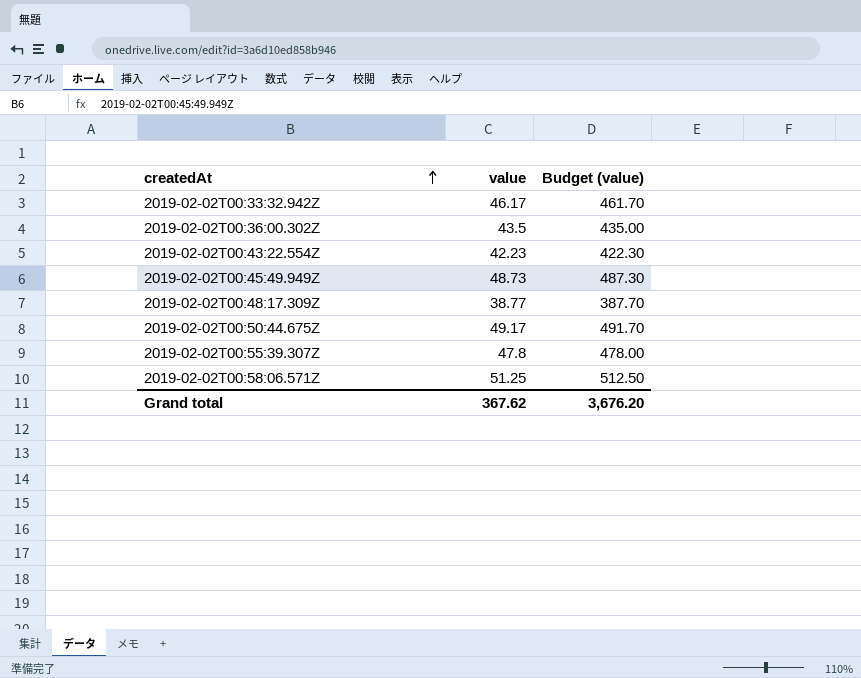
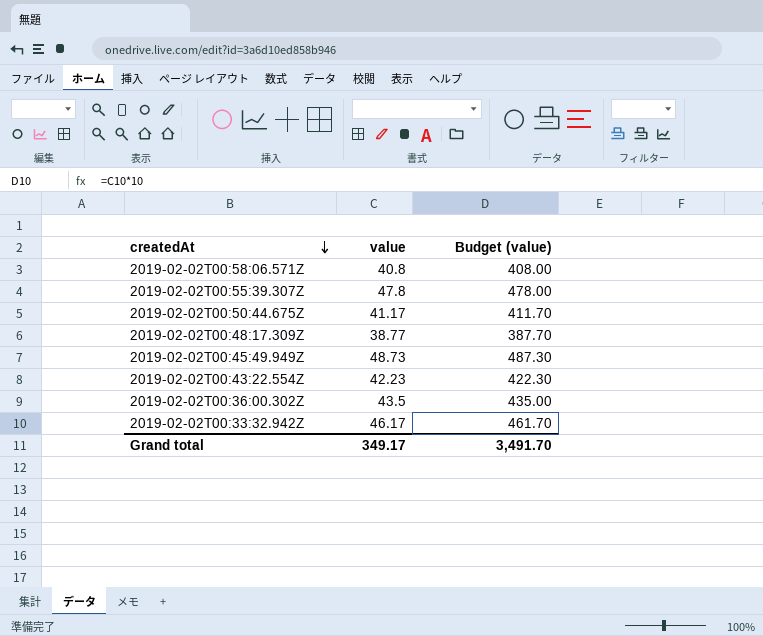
row order: createdAt ascending -> createdAt descending
2019-02-02T00:58:06.571Z | value: 51.25 -> 40.8
2019-02-02T00:58:06.571Z | Budget (value): 512.50 -> 408.00
2019-02-02T00:50:44.675Z | value: 49.17 -> 41.17
2019-02-02T00:50:44.675Z | Budget (value): 491.70 -> 411.70
Grand total | value: 367.62 -> 349.17
Grand total | Budget (value): 3,676.20 -> 3,491.70

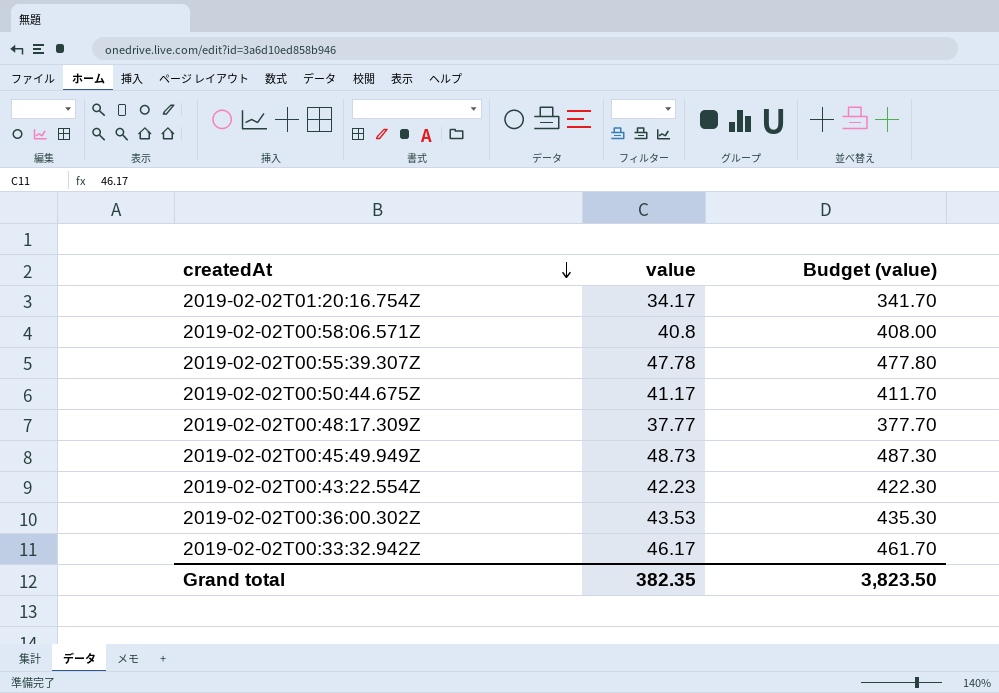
row 2019-02-02T01:20:16.754Z: none -> 34.17 | 341.70
2019-02-02T00:55:39.307Z | value: 47.8 -> 47.78
2019-02-02T00:55:39.307Z | Budget (value): 478.00 -> 477.80
2019-02-02T00:48:17.309Z | value: 38.77 -> 37.77
2019-02-02T00:48:17.309Z | Budget (value): 387.70 -> 377.70
2019-02-02T00:36:00.302Z | value: 43.5 -> 43.53
2019-02-02T00:36:00.302Z | Budget (value): 435.00 -> 435.30
Grand total | value: 349.17 -> 382.35
Grand total | Budget (value): 3,491.70 -> 3,823.50

